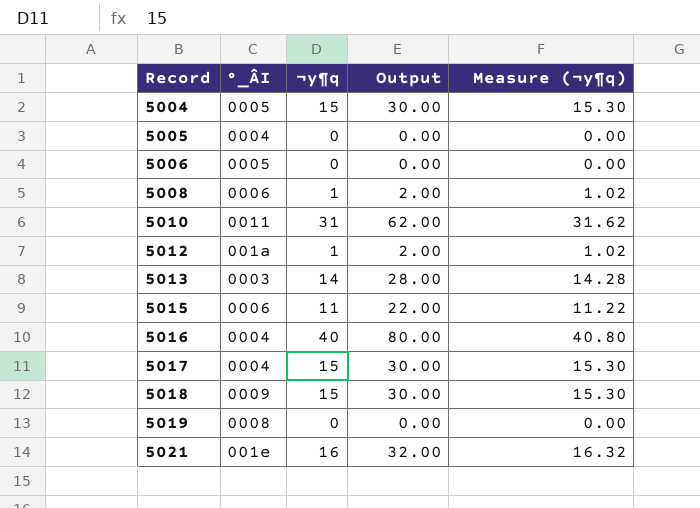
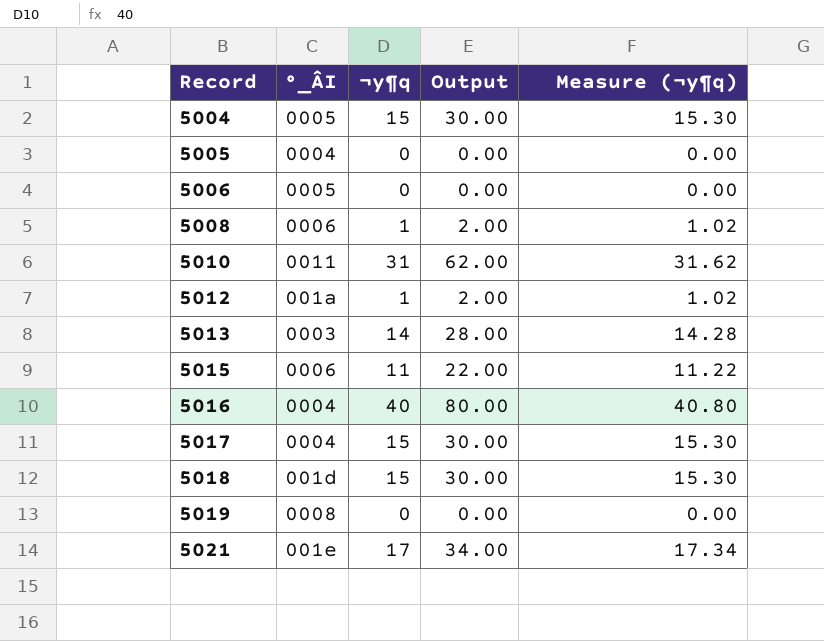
5018 | °_ÂI: 0009 -> 001d
5021 | ¬y¶q: 16 -> 17
5021 | Output: 32.00 -> 34.00
5021 | Measure (¬y¶q): 16.32 -> 17.34

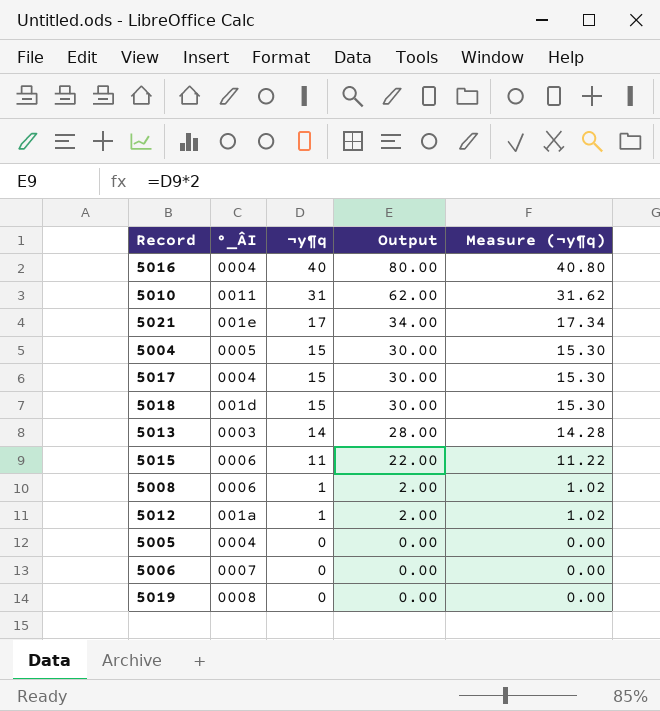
row order: Record ascending -> ¬y¶q descending
5006 | °_ÂI: 0005 -> 0007

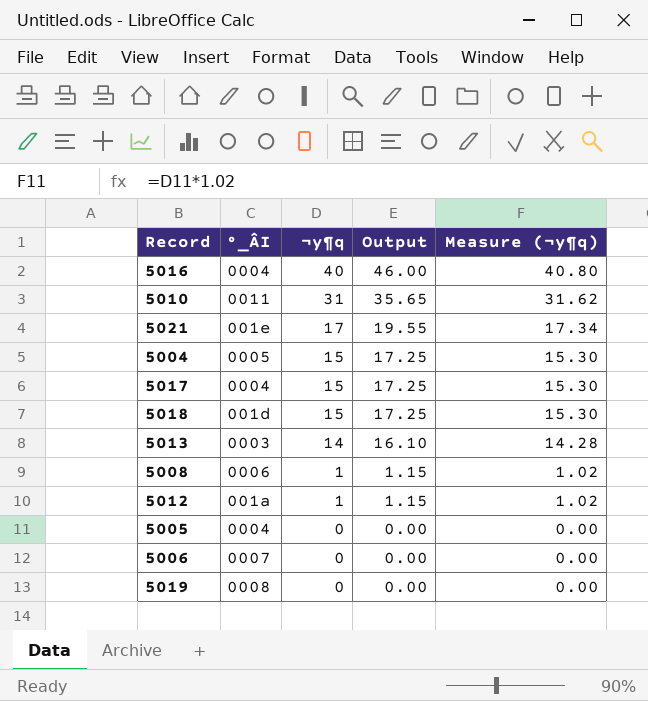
column Output | formula: [¬y¶q] * 2 -> [¬y¶q] * 1.15
row 5015: 0006 | 11 | 22.00 | 11.22 -> none

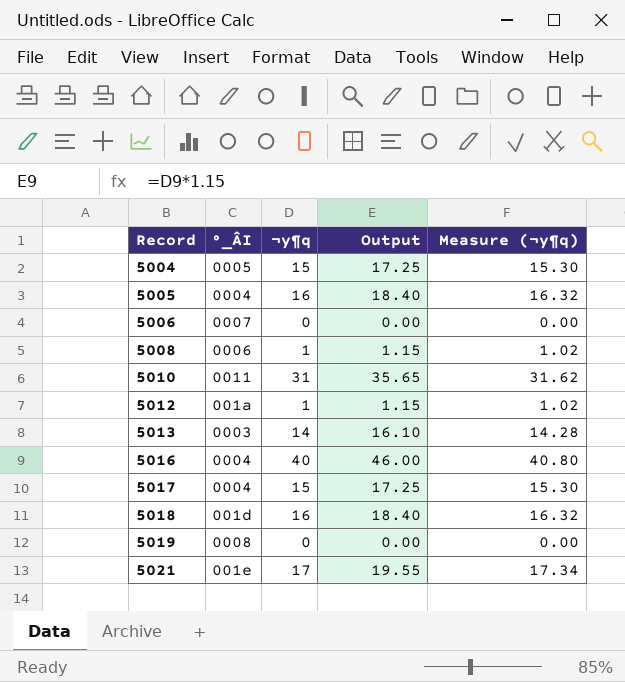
row order: ¬y¶q descending -> Record ascending
5005 | ¬y¶q: 0 -> 16
5005 | Output: 0.00 -> 18.40
5005 | Measure (¬y¶q): 0.00 -> 16.32
5018 | ¬y¶q: 15 -> 16
5018 | Output: 17.25 -> 18.40
5018 | Measure (¬y¶q): 15.30 -> 16.32

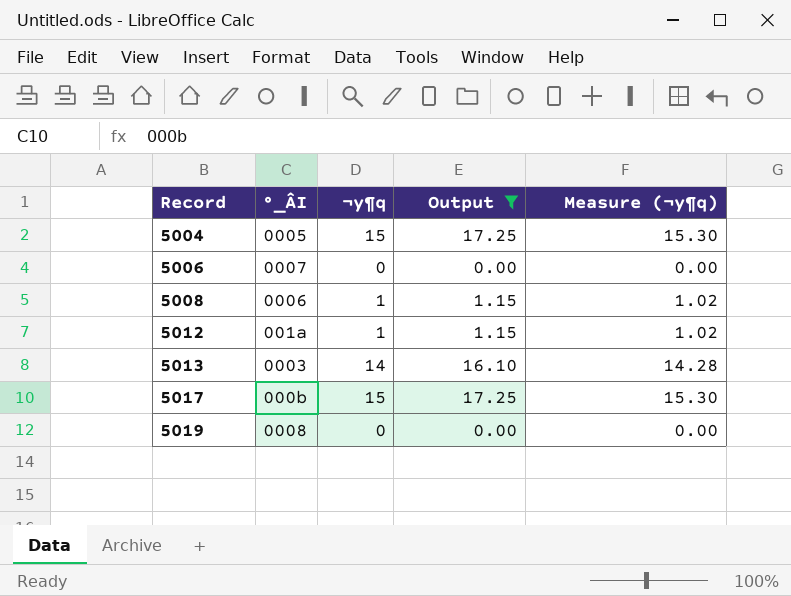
filter: none -> Output <= 17.25
5017 | °_ÂI: 0004 -> 000b

